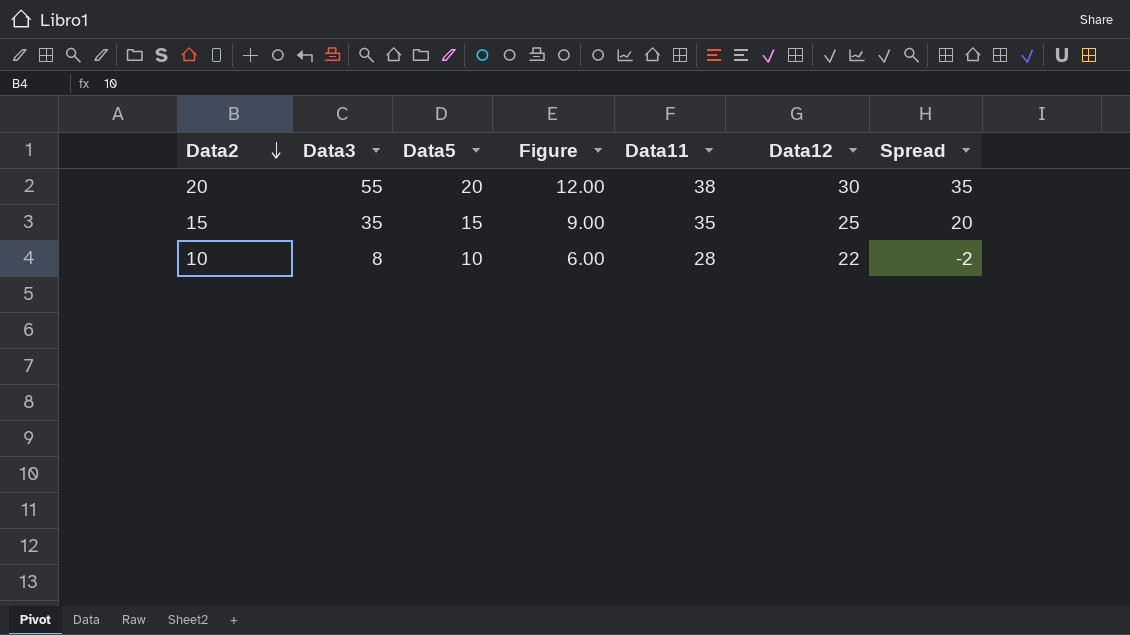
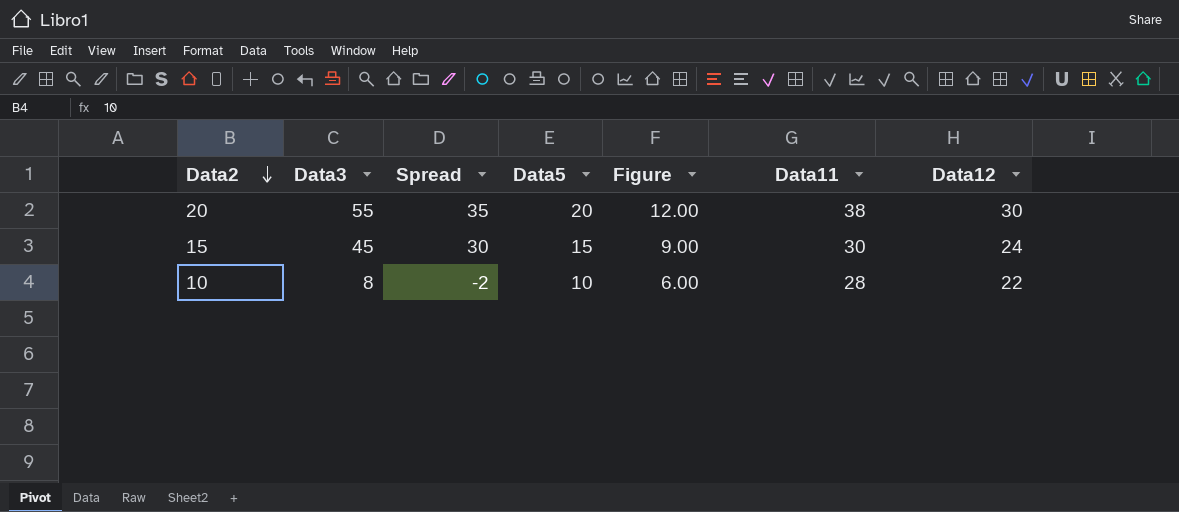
column Spread | position: 7 -> 3
15 | Data3: 35 -> 45
15 | Spread: 20 -> 30
15 | Data11: 35 -> 30
15 | Data12: 25 -> 24

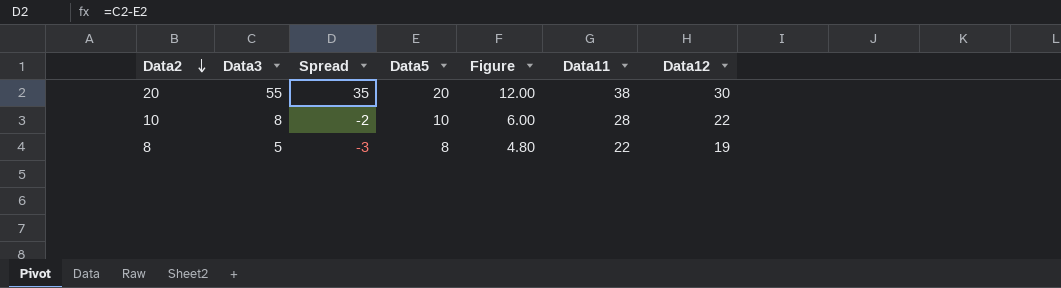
row 15: 45 | 30 | 15 | 9.00 | 30 | 24 -> none
row 8: none -> 5 | -3 | 8 | 4.80 | 22 | 19

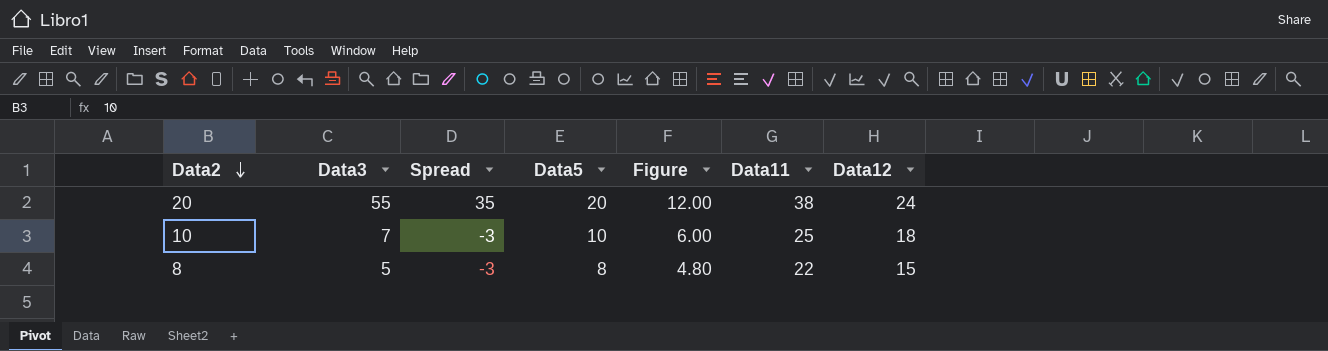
20 | Data12: 30 -> 24
10 | Data3: 8 -> 7
10 | Spread: -2 -> -3
10 | Data11: 28 -> 25
10 | Data12: 22 -> 18
8 | Data12: 19 -> 15

